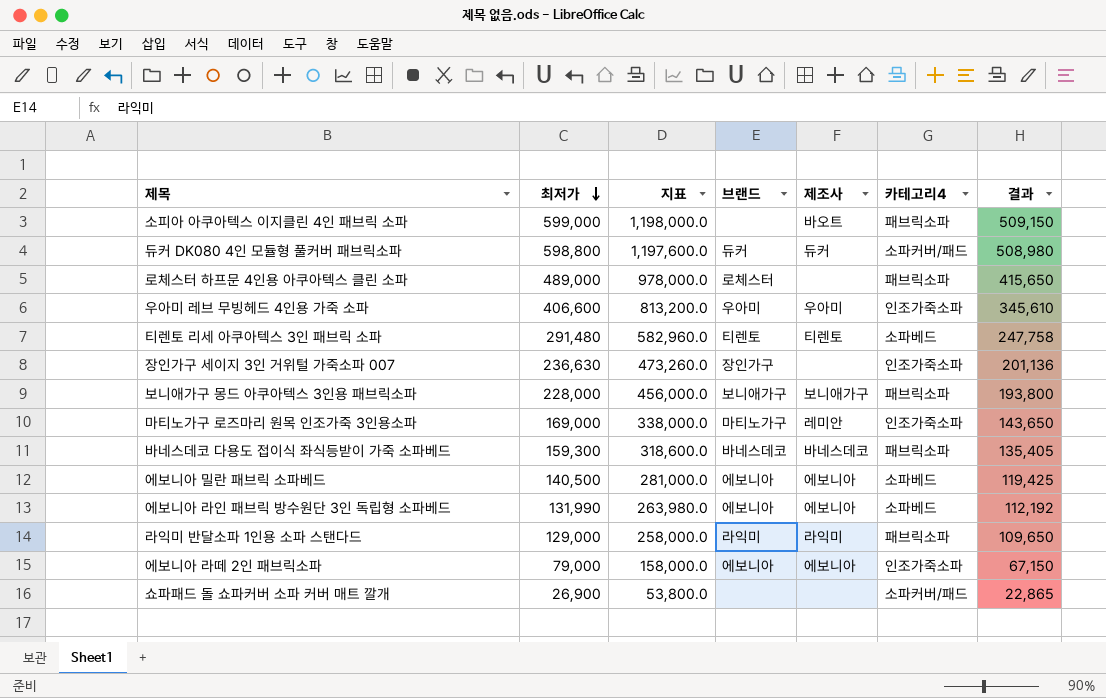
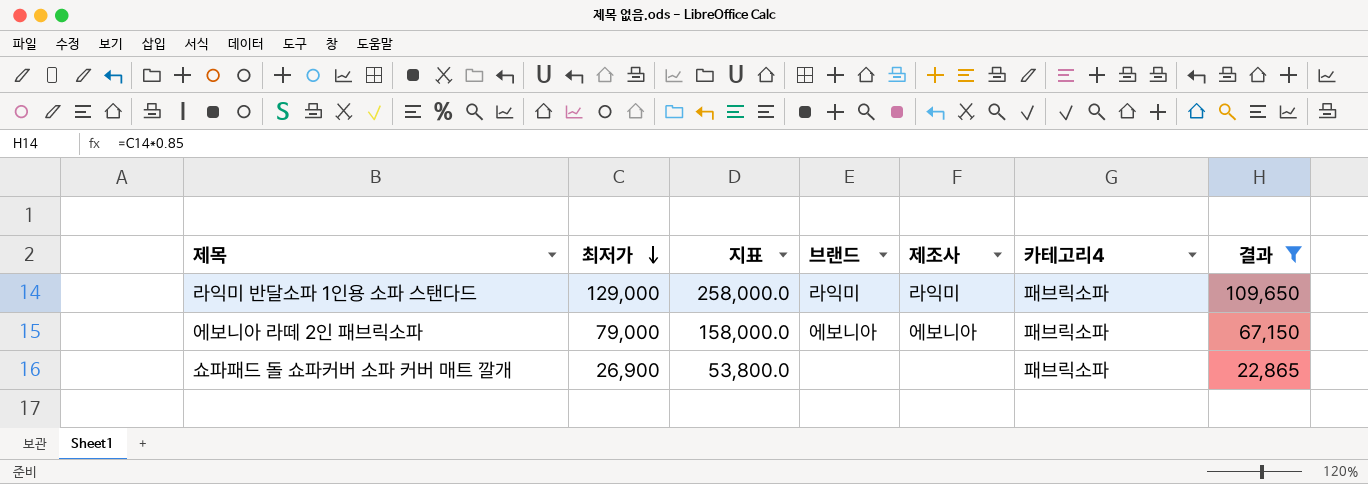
filter: none -> 결과 <= 109,650
에보니아 라떼 2인 패브릭소파 | 카테고리4: 인조가죽소파 -> 패브릭소파
쇼파패드 돌 쇼파커버 소파 커버 매트 깔개 | 카테고리4: 소파커버/패드 -> 패브릭소파

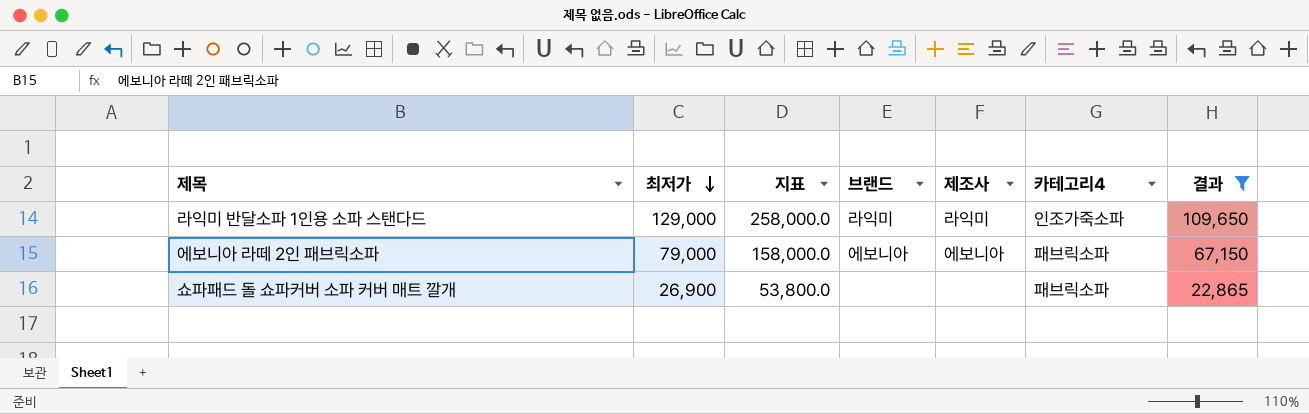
라익미 반달소파 1인용 소파 스탠다드 | 카테고리4: 패브릭소파 -> 인조가죽소파

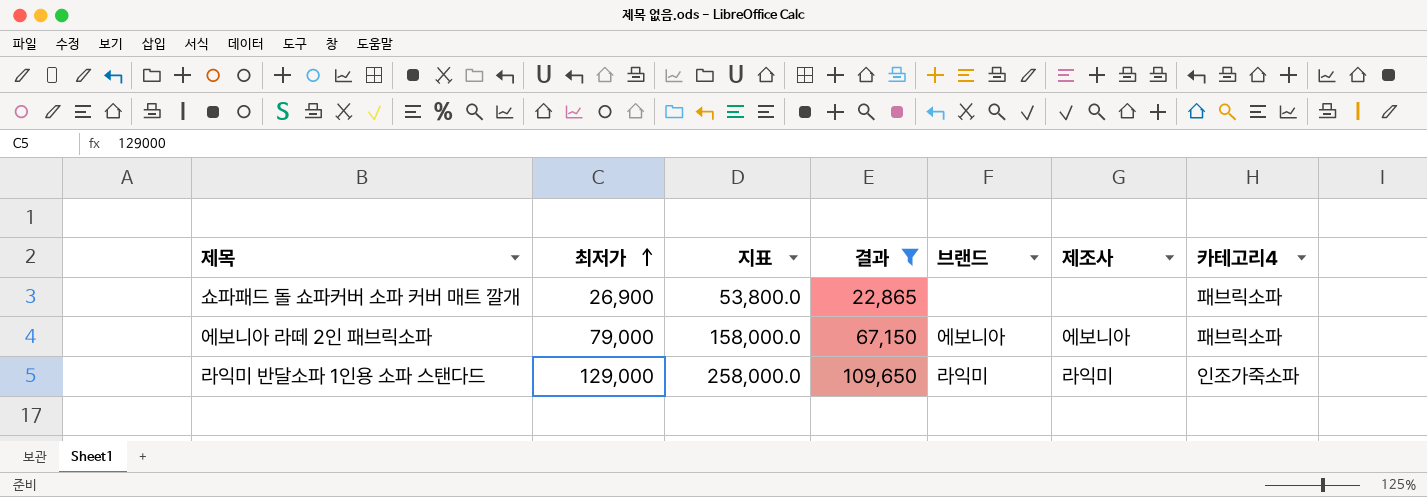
row order: 최저가 descending -> 최저가 ascending
column 결과 | position: 7 -> 4

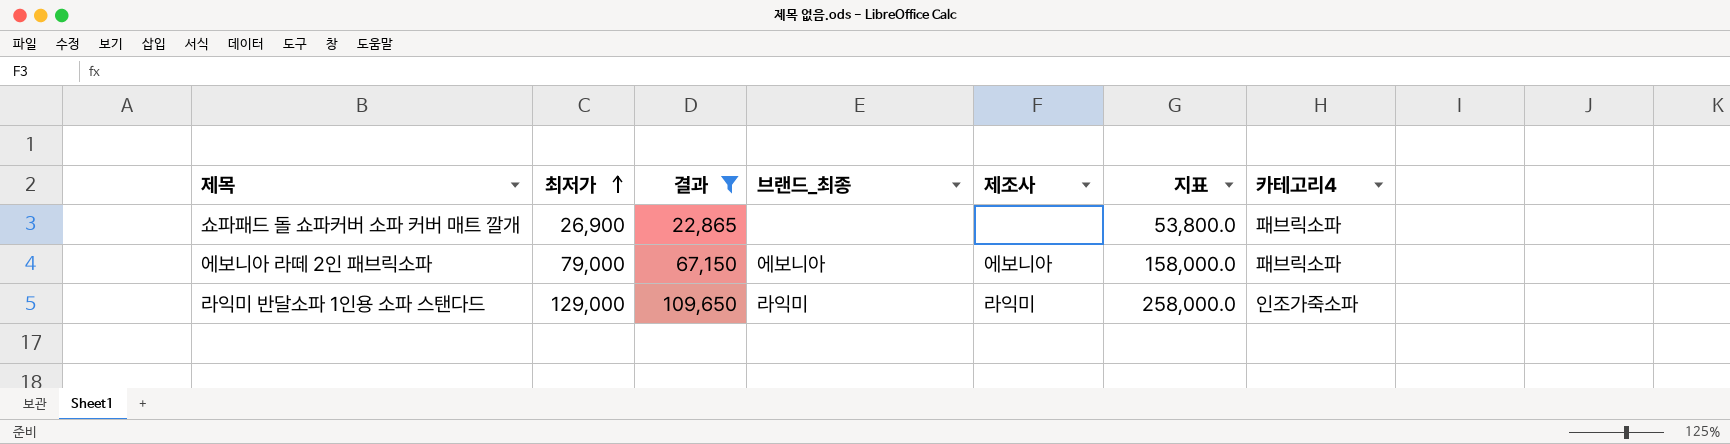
column name: 브랜드 -> 브랜드_최종
column 지표 | position: 3 -> 6

